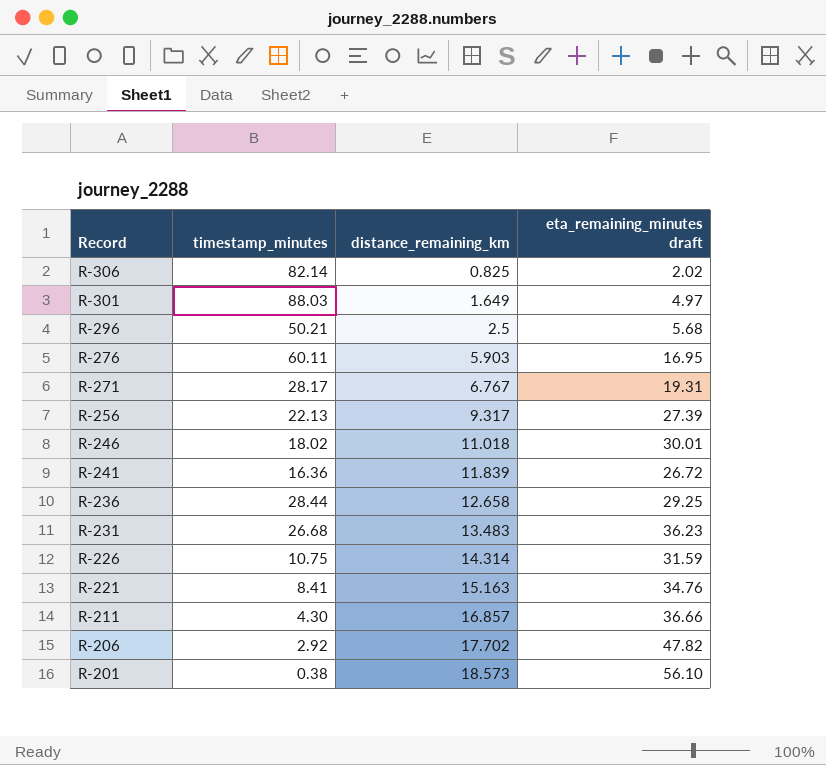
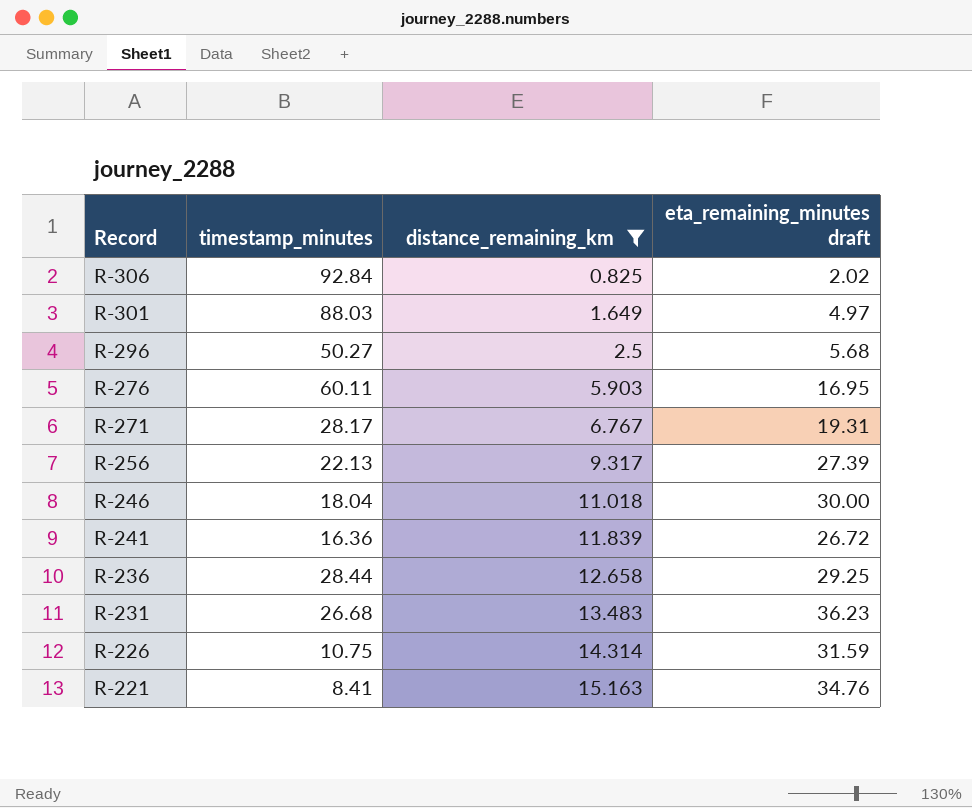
filter: none -> distance_remaining_km <= 15.163
R-306 | timestamp_minutes: 82.14 -> 92.84
R-296 | timestamp_minutes: 50.21 -> 50.27
R-246 | timestamp_minutes: 18.02 -> 18.04
R-246 | eta_remaining_minutes draft: 30.01 -> 30.00

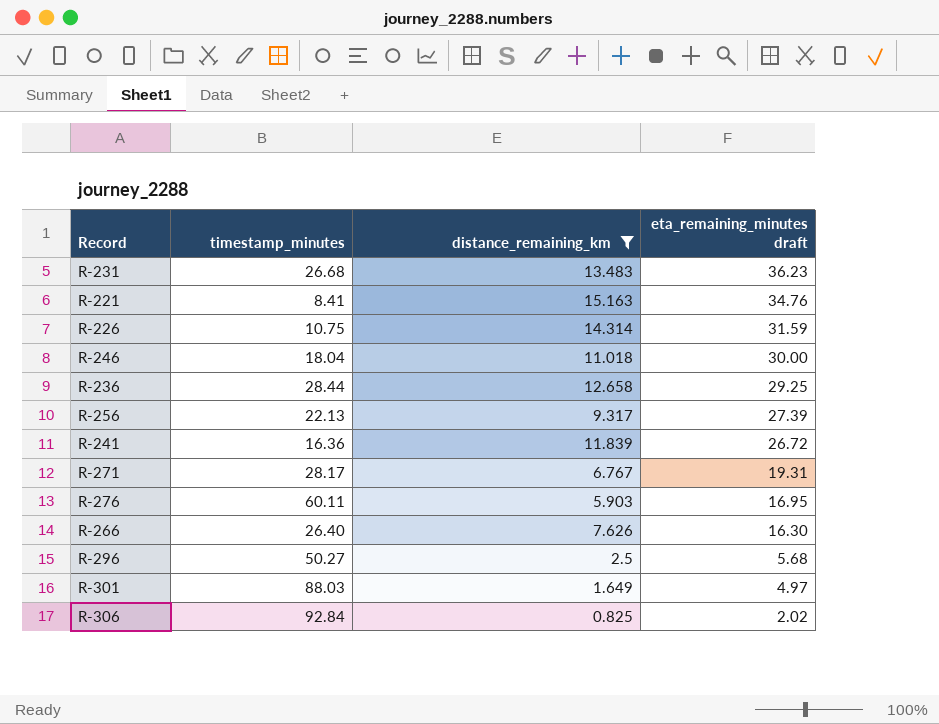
row order: Record descending -> eta_remaining_minutes draft descending
row R-266: none -> 26.40 | 7.626 | 16.30

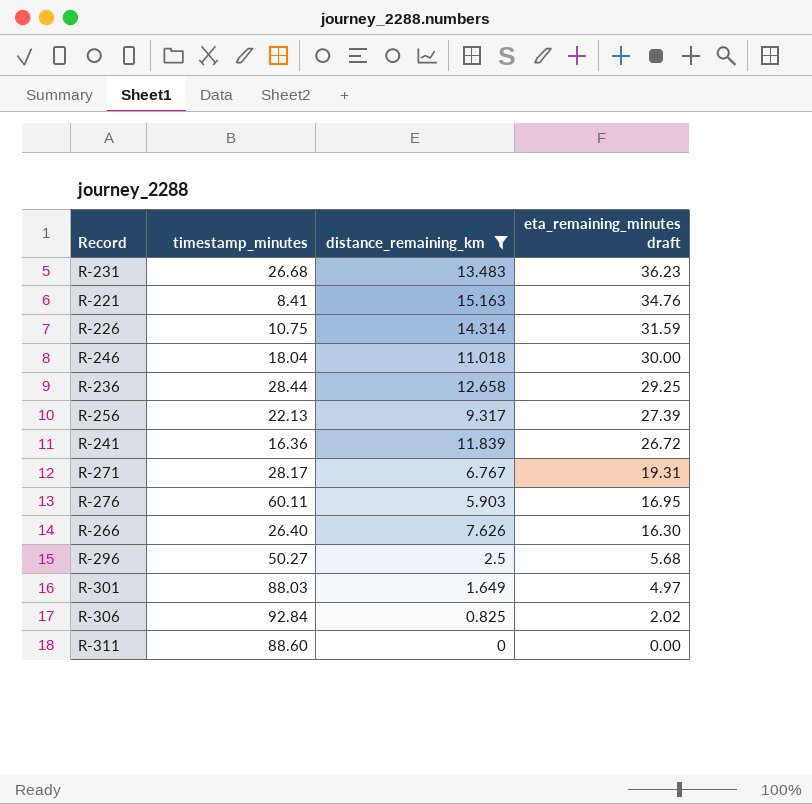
row R-311: none -> 88.60 | 0 | 0.00

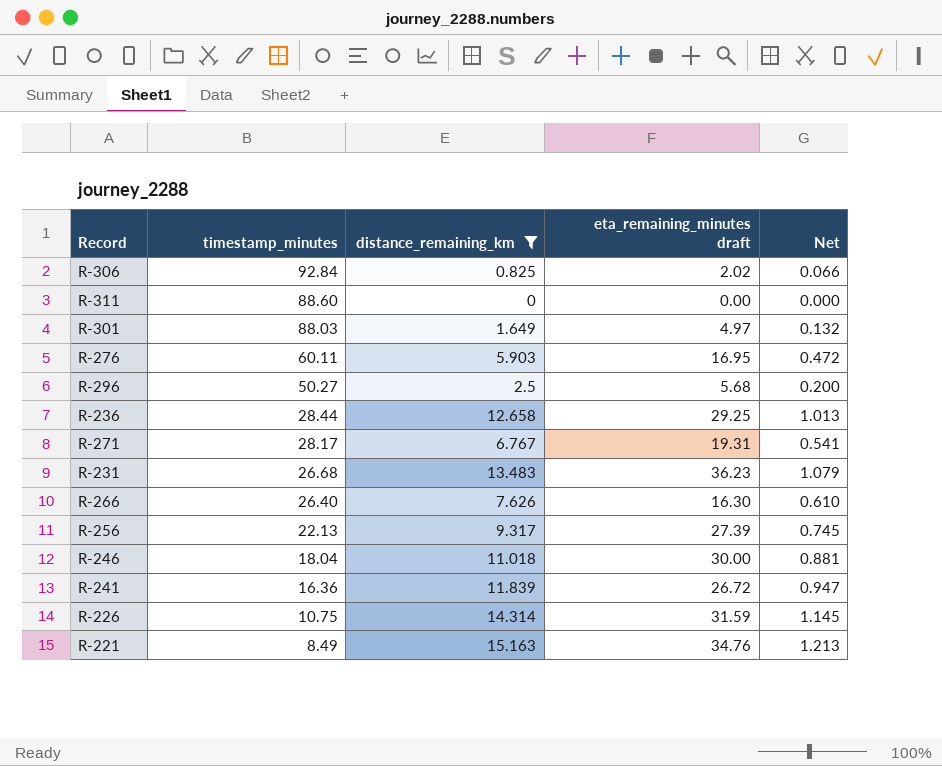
row order: eta_remaining_minutes draft descending -> timestamp_minutes descending
column Net | formula: none -> [distance_remaining_km] * 0.08
R-221 | timestamp_minutes: 8.41 -> 8.49

